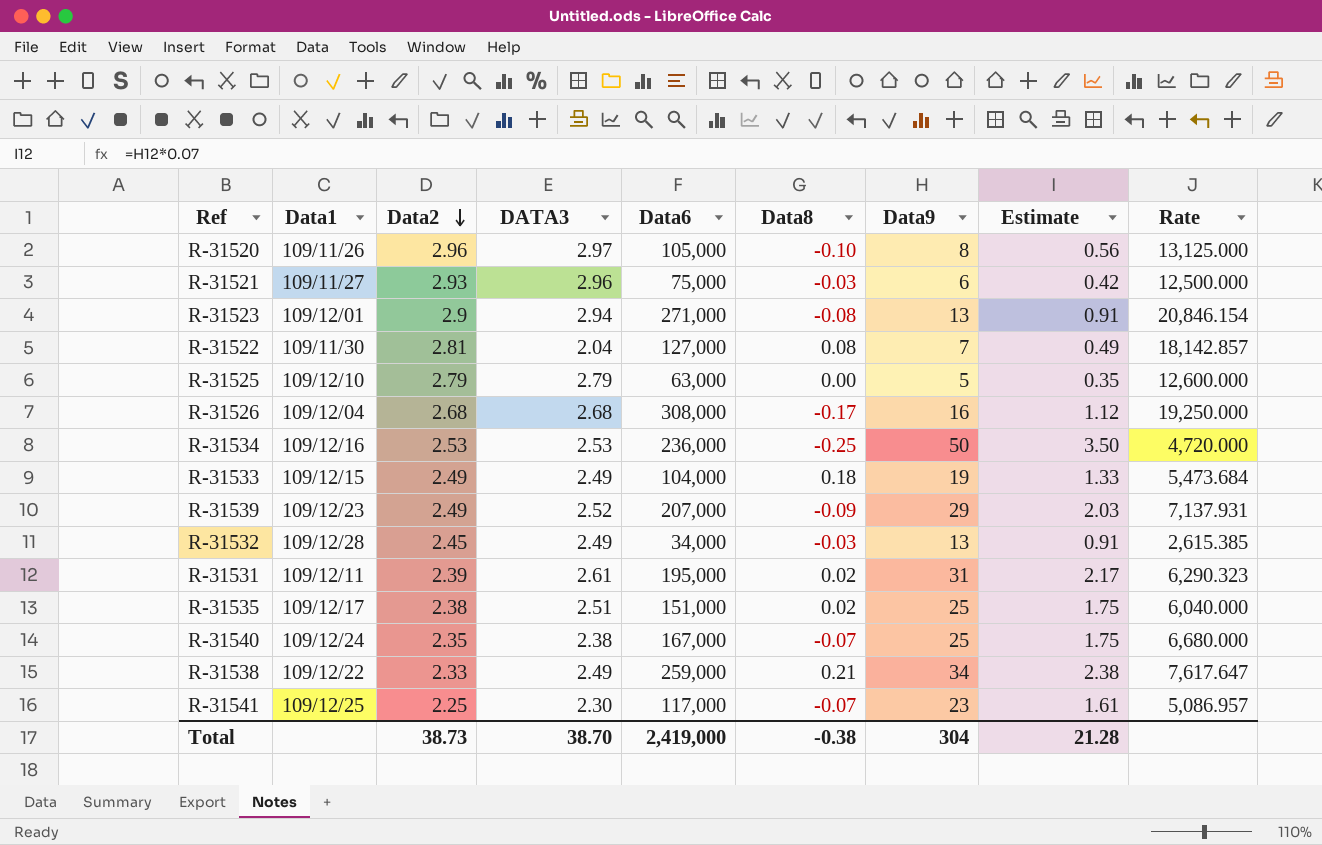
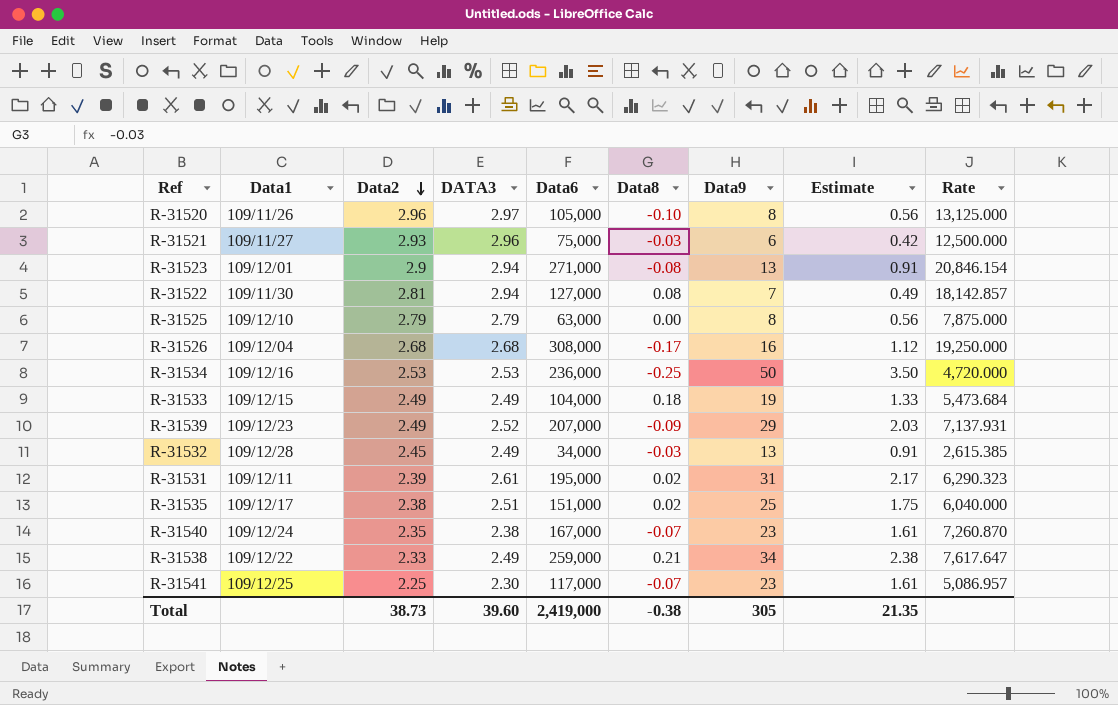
R-31522 | DATA3: 2.04 -> 2.94
R-31525 | Data9: 5 -> 8
R-31525 | Estimate: 0.35 -> 0.56
R-31525 | Rate: 12,600.000 -> 7,875.000
R-31540 | Data9: 25 -> 23
R-31540 | Estimate: 1.75 -> 1.61
R-31540 | Rate: 6,680.000 -> 7,260.870
Total | DATA3: 38.70 -> 39.60
Total | Data9: 304 -> 305
Total | Estimate: 21.28 -> 21.35

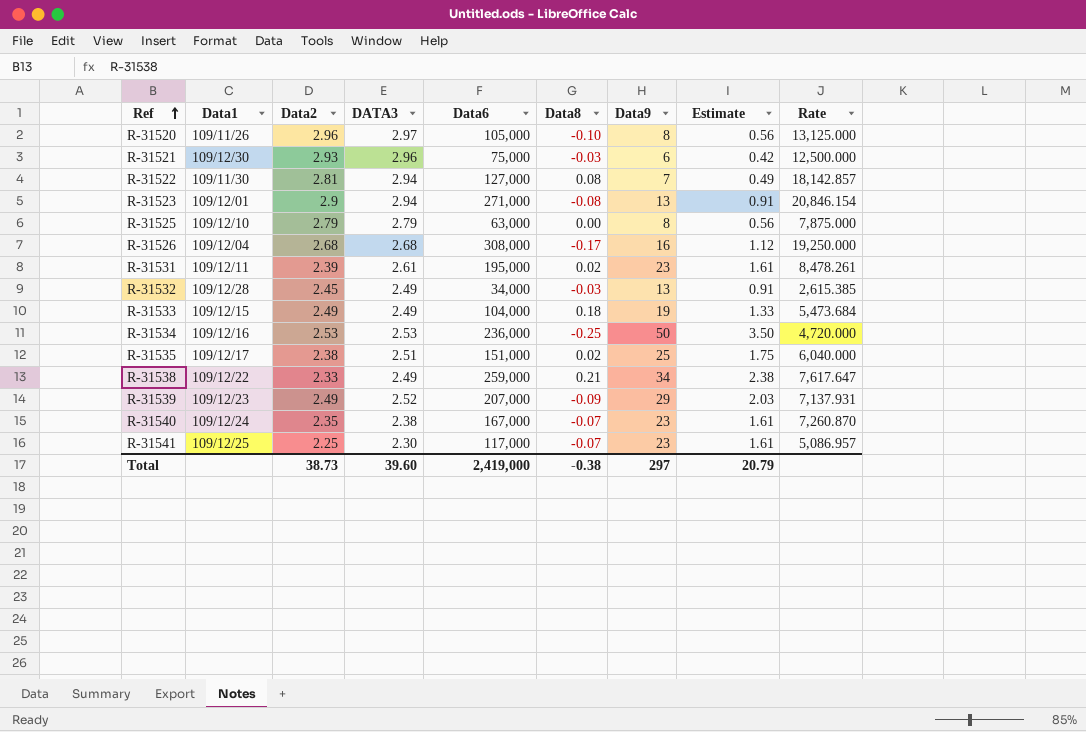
row order: Data2 descending -> Ref ascending
R-31521 | Data1: 109/11/27 -> 109/12/30
R-31531 | Data9: 31 -> 23
R-31531 | Estimate: 2.17 -> 1.61
R-31531 | Rate: 6,290.323 -> 8,478.261
Total | Data9: 305 -> 297
Total | Estimate: 21.35 -> 20.79

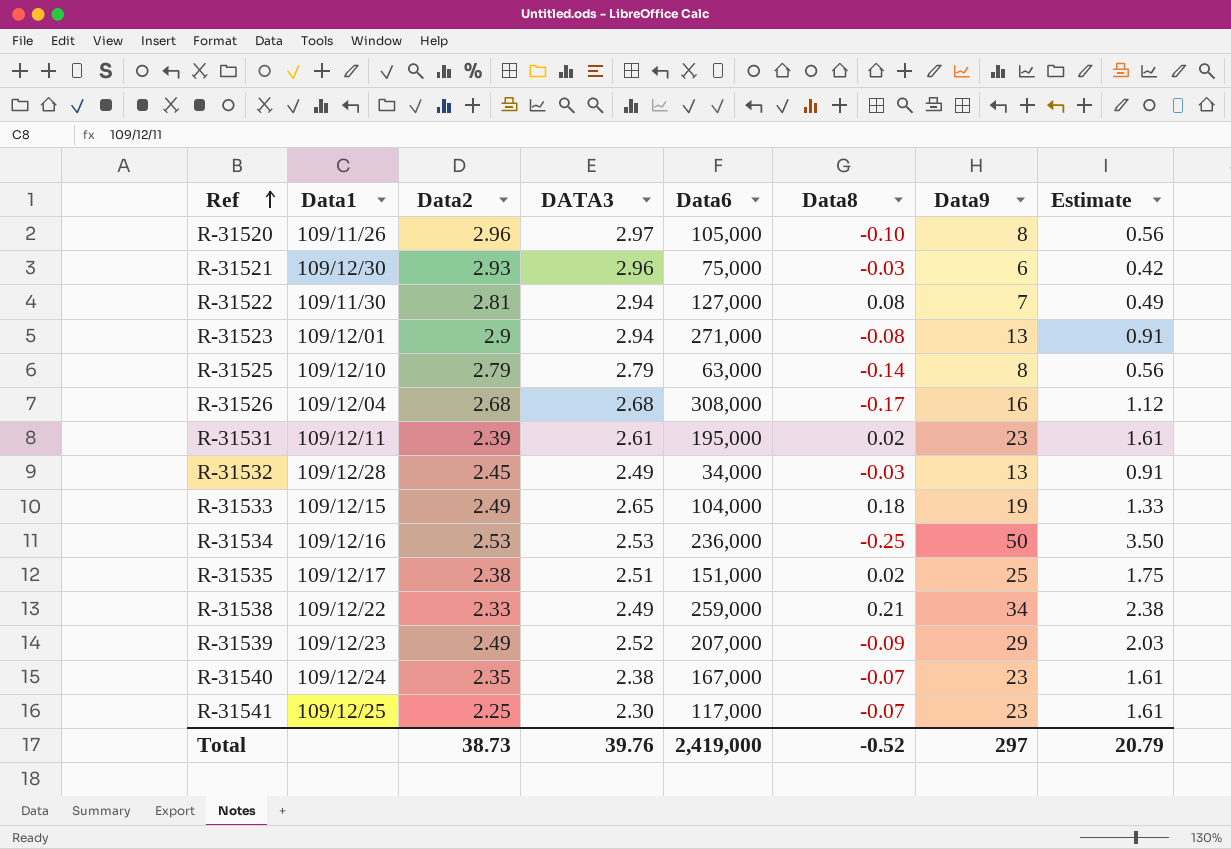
column Rate | formula: [Data6] / [Data9] -> none
R-31525 | Data8: 0.00 -> -0.14
R-31533 | DATA3: 2.49 -> 2.65
Total | DATA3: 39.60 -> 39.76
Total | Data8: -0.38 -> -0.52

